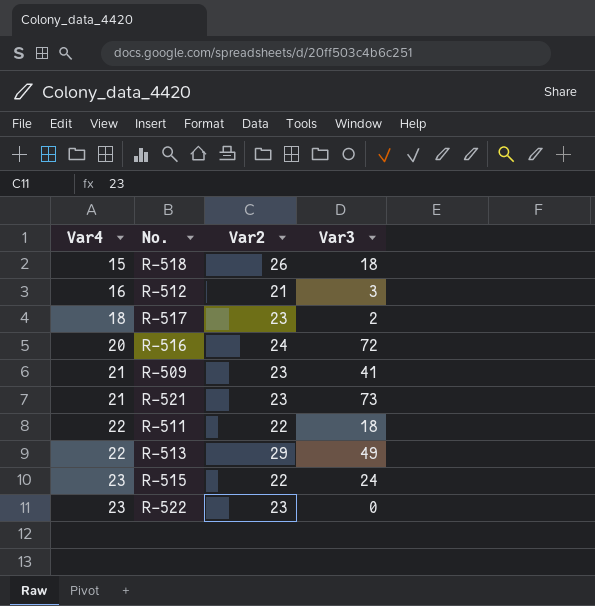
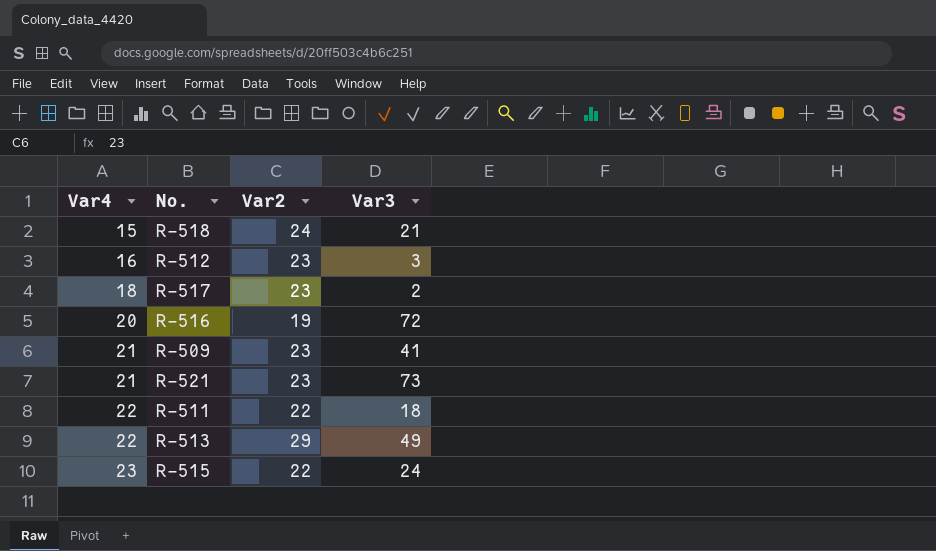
row R-522: 23 | 23 | 0 -> none
R-518 | Var2: 26 -> 24
R-518 | Var3: 18 -> 21
R-512 | Var2: 21 -> 23
R-516 | Var2: 24 -> 19

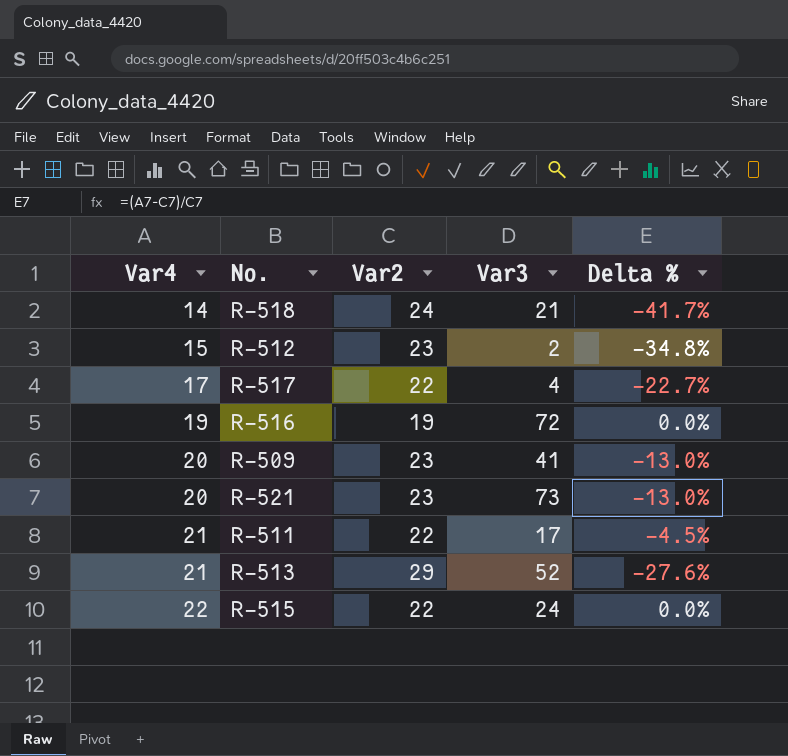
column Delta % | formula: none -> ([Var4] - [Var2]) / [Var2]
R-518 | Var4: 15 -> 14
R-512 | Var4: 16 -> 15
R-512 | Var3: 3 -> 2
R-517 | Var4: 18 -> 17
R-517 | Var2: 23 -> 22
R-517 | Var3: 2 -> 4
R-516 | Var4: 20 -> 19
R-509 | Var4: 21 -> 20
R-521 | Var4: 21 -> 20
R-511 | Var4: 22 -> 21
R-511 | Var3: 18 -> 17
R-513 | Var4: 22 -> 21
R-513 | Var3: 49 -> 52
R-515 | Var4: 23 -> 22

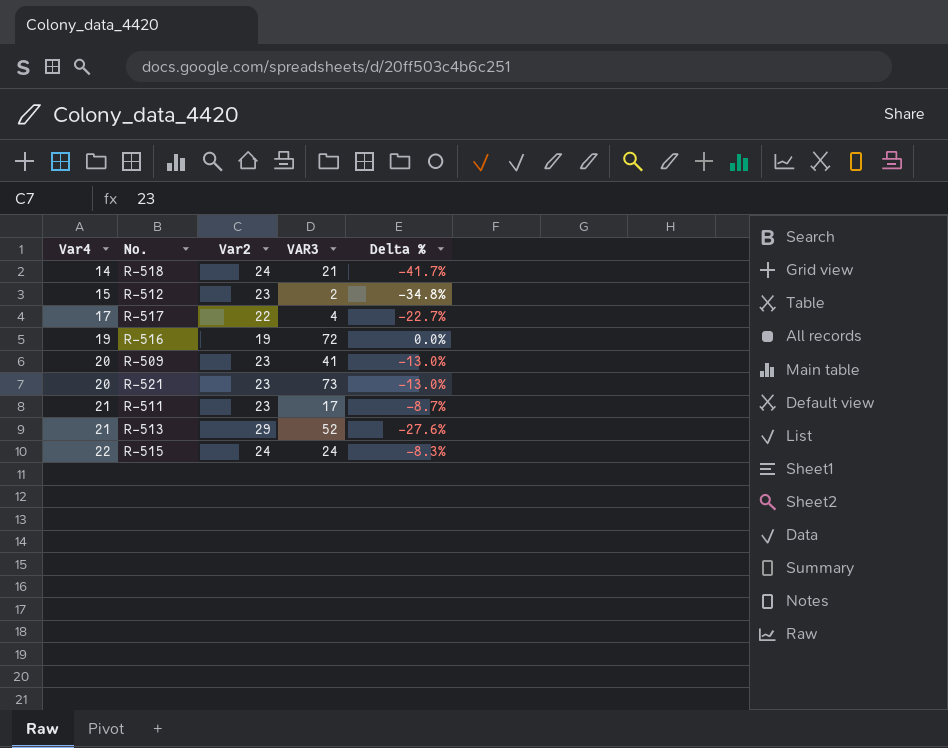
column name: Var3 -> VAR3
R-511 | Var2: 22 -> 23
R-511 | Delta %: -4.5% -> -8.7%
R-515 | Var2: 22 -> 24
R-515 | Delta %: 0.0% -> -8.3%

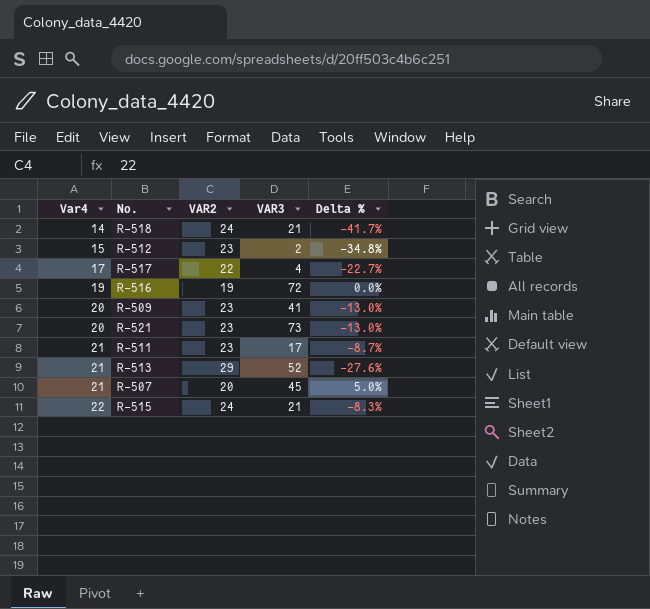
column name: Var2 -> VAR2
row R-507: none -> 21 | 20 | 45 | 5.0%
R-515 | VAR3: 24 -> 21

